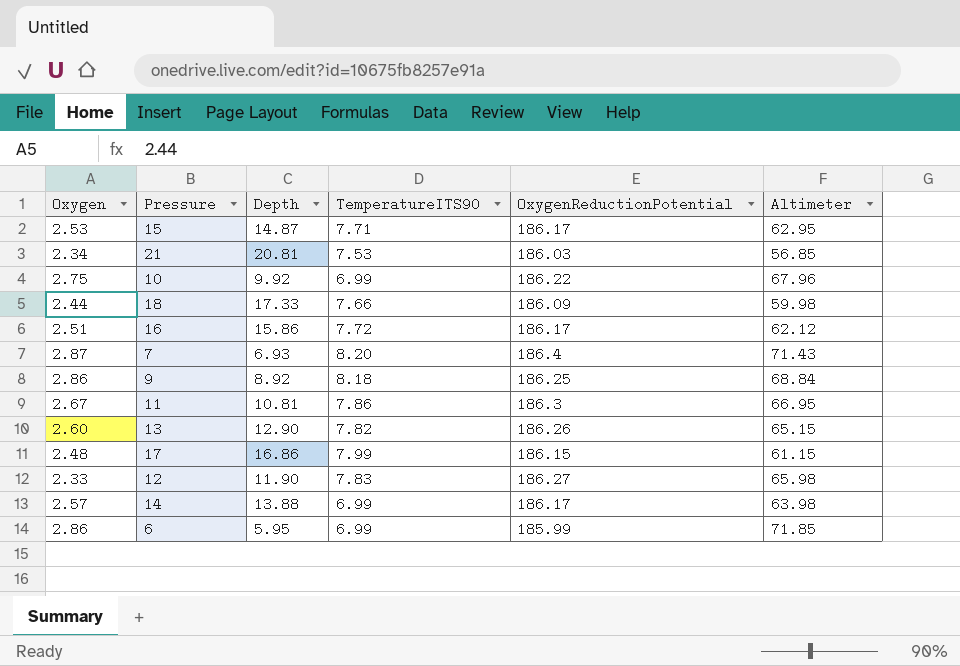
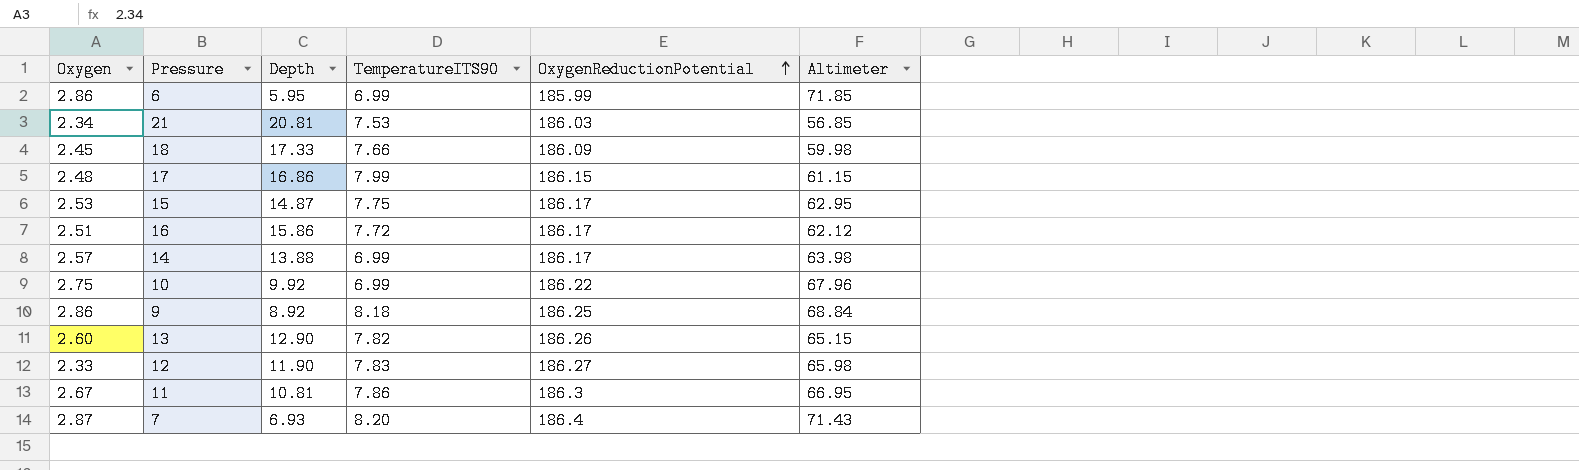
row order: none -> OxygenReductionPotential ascending
18 | Oxygen: 2.44 -> 2.45
15 | TemperatureITS90: 7.71 -> 7.75

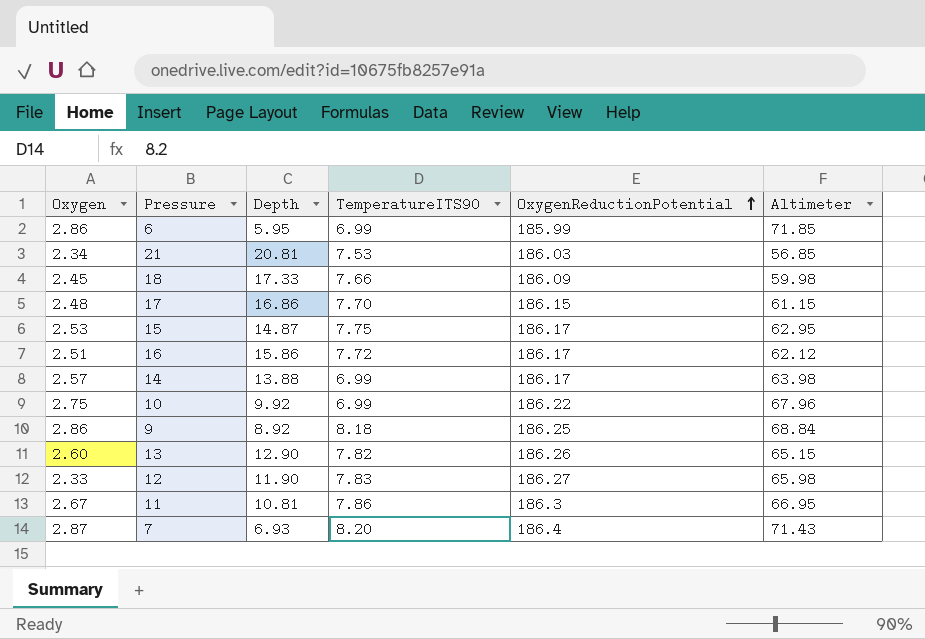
17 | TemperatureITS90: 7.99 -> 7.70

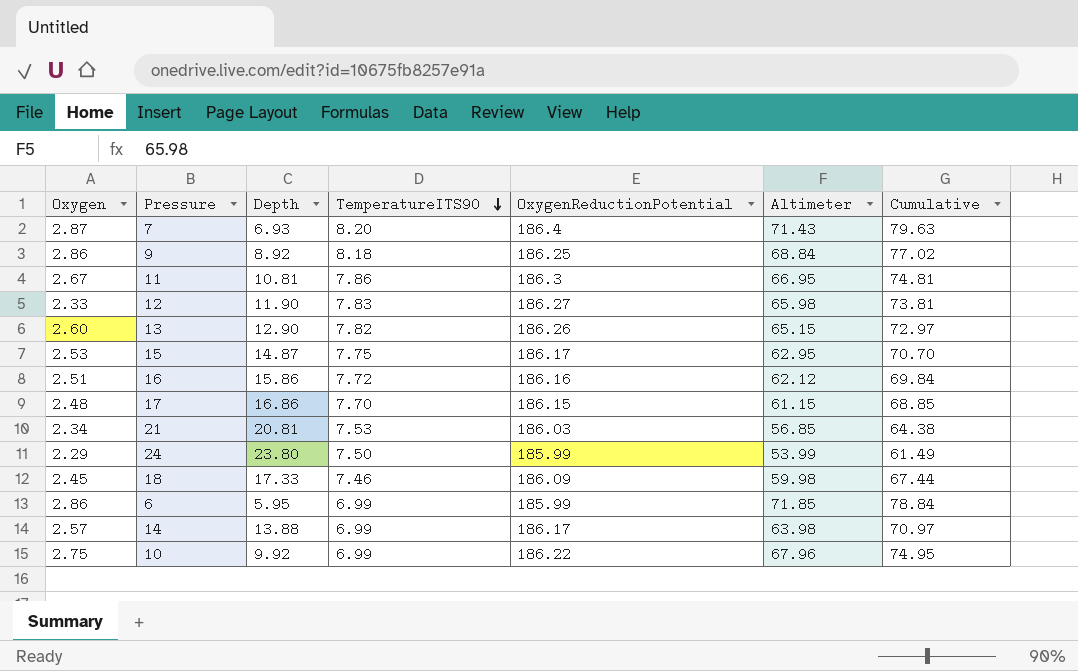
row order: OxygenReductionPotential ascending -> TemperatureITS90 descending
column Cumulative | formula: none -> [TemperatureITS90] + [Altimeter]
16 | OxygenReductionPotential: 186.17 -> 186.16
row 24: none -> 2.29 | 23.80 | 7.50 | 185.99 | 53.99 | 61.49
18 | TemperatureITS90: 7.66 -> 7.46

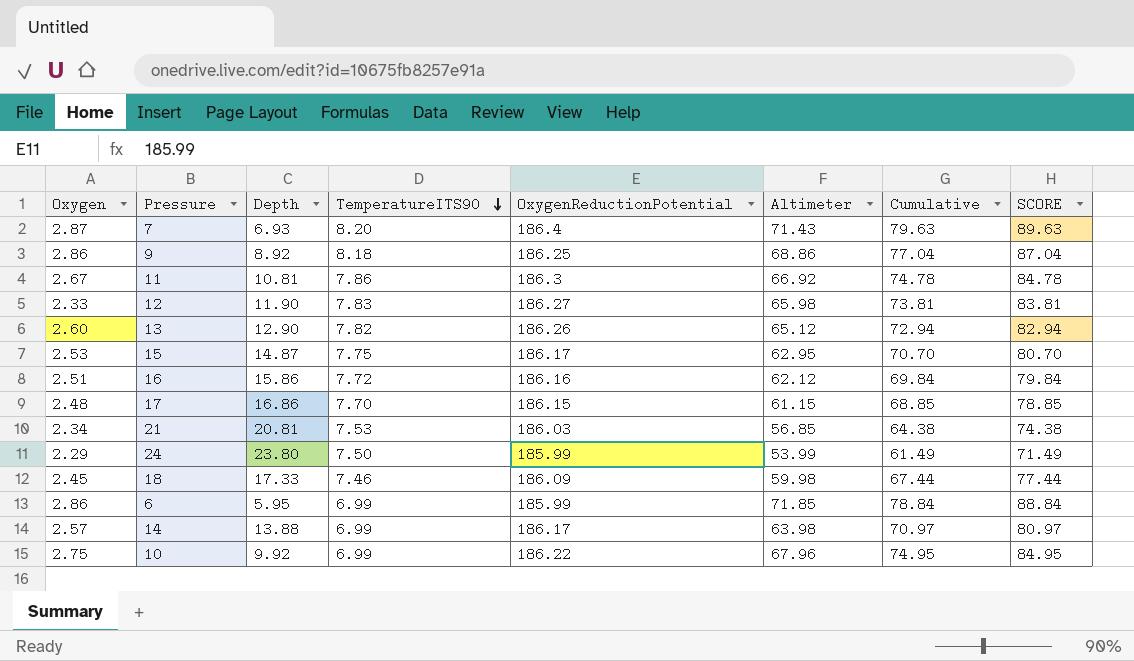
column SCORE | formula: none -> [Cumulative] + 10
9 | Altimeter: 68.84 -> 68.86
9 | Cumulative: 77.02 -> 77.04
11 | Altimeter: 66.95 -> 66.92
11 | Cumulative: 74.81 -> 74.78
13 | Altimeter: 65.15 -> 65.12
13 | Cumulative: 72.97 -> 72.94

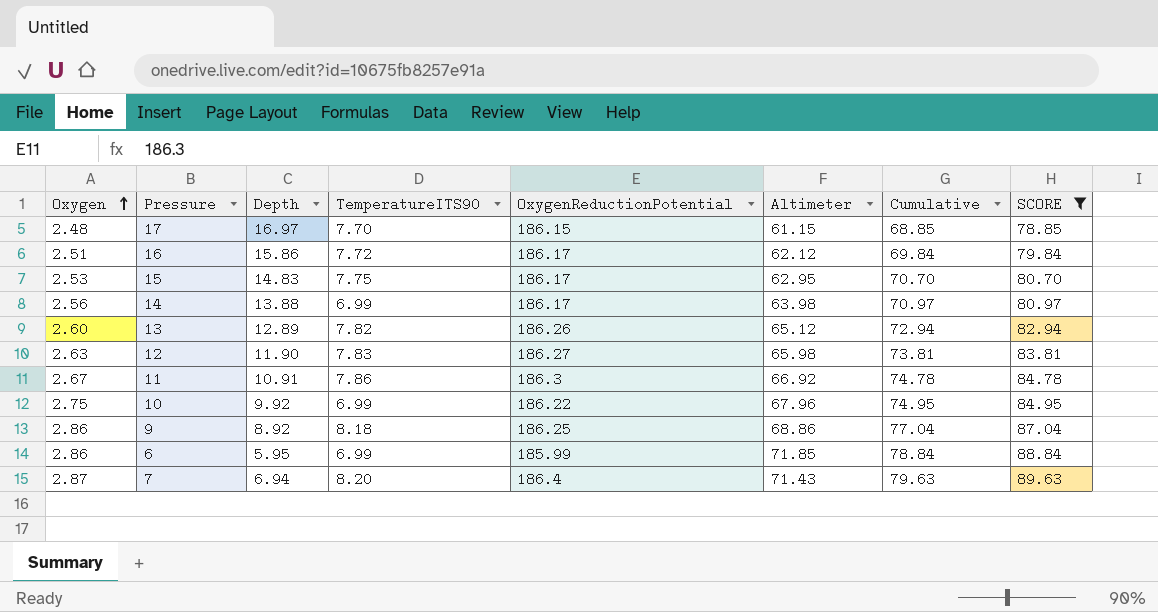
filter: none -> SCORE >= 78.85
row order: TemperatureITS90 descending -> Oxygen ascending
17 | Depth: 16.86 -> 16.97
16 | OxygenReductionPotential: 186.16 -> 186.17
15 | Depth: 14.87 -> 14.83
14 | Oxygen: 2.57 -> 2.56
13 | Depth: 12.90 -> 12.89
12 | Oxygen: 2.33 -> 2.63
11 | Depth: 10.81 -> 10.91
7 | Depth: 6.93 -> 6.94

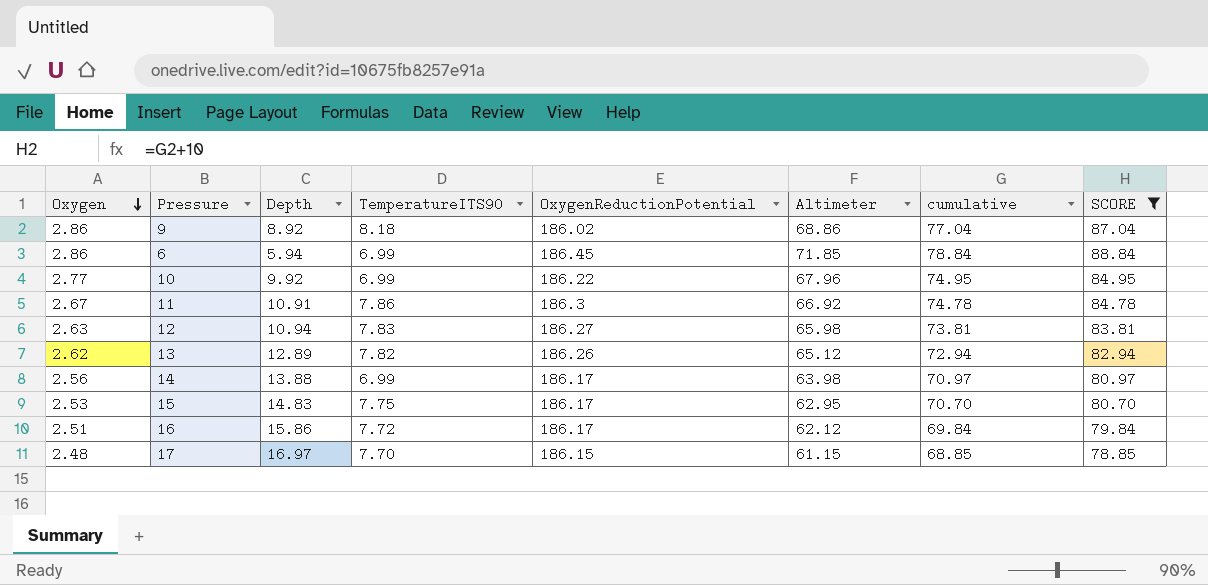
row order: Oxygen ascending -> Oxygen descending
column name: Cumulative -> cumulative
row 7: 2.87 | 6.94 | 8.20 | 186.4 | 71.43 | 79.63 | 89.63 -> none
9 | OxygenReductionPotential: 186.25 -> 186.02
6 | Depth: 5.95 -> 5.94
6 | OxygenReductionPotential: 185.99 -> 186.45
10 | Oxygen: 2.75 -> 2.77
12 | Depth: 11.90 -> 10.94
13 | Oxygen: 2.60 -> 2.62

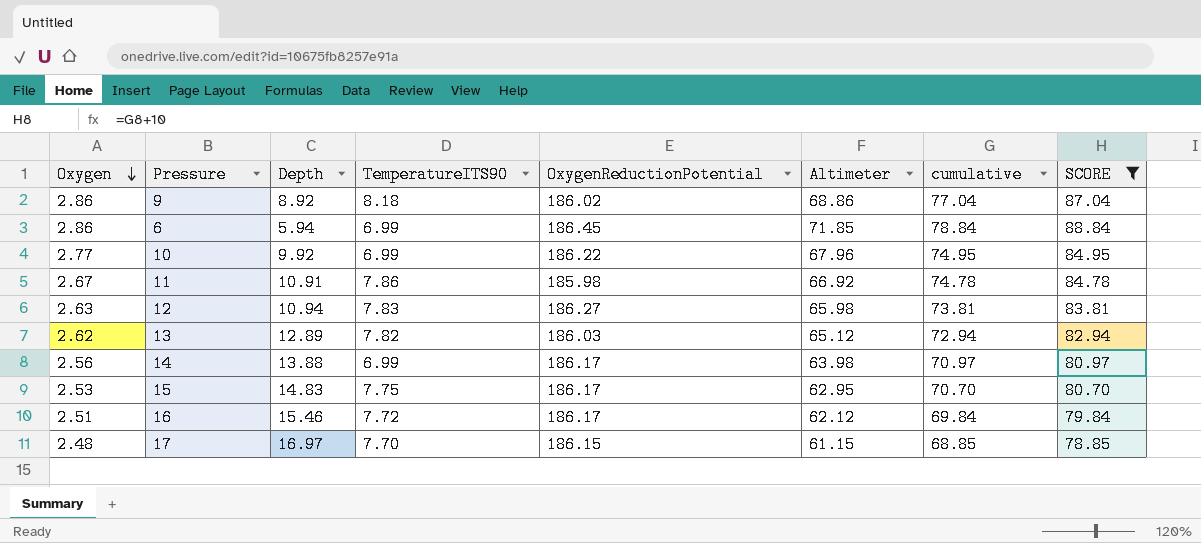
11 | OxygenReductionPotential: 186.3 -> 185.98
13 | OxygenReductionPotential: 186.26 -> 186.03
16 | Depth: 15.86 -> 15.46

